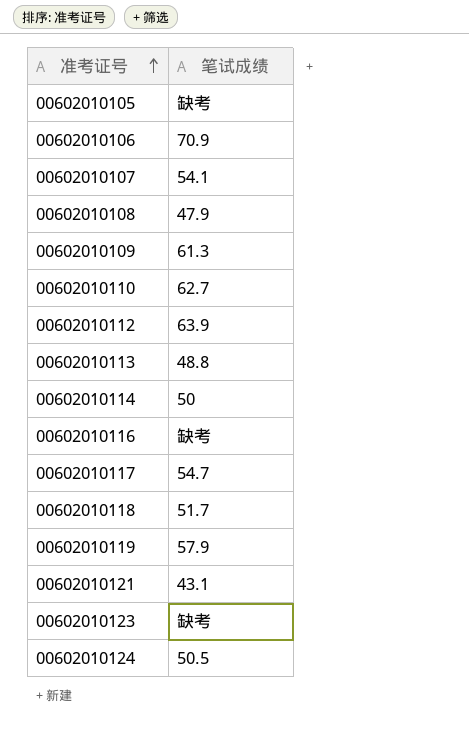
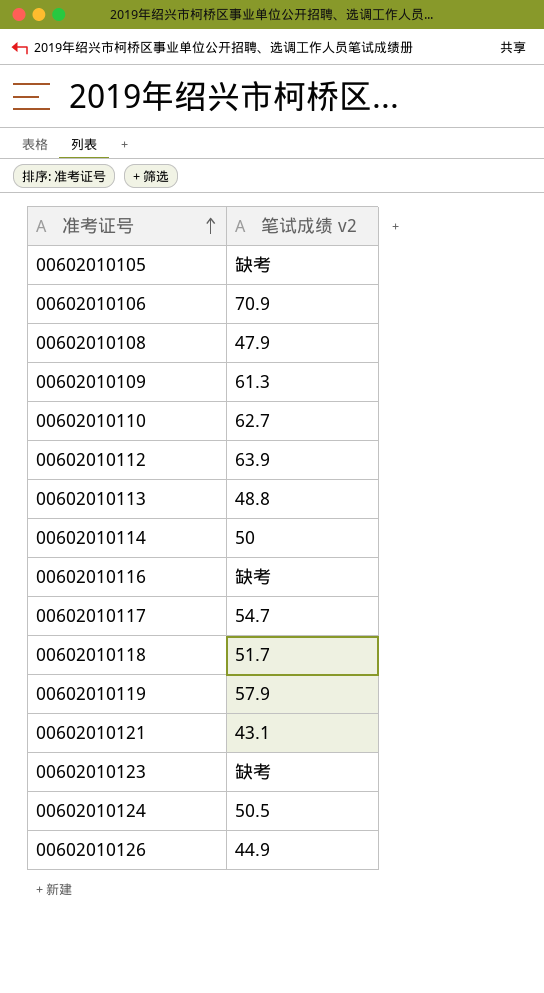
column name: 笔试成绩 -> 笔试成绩 v2
row 00602010107: 54.1 -> none
row 00602010126: none -> 44.9

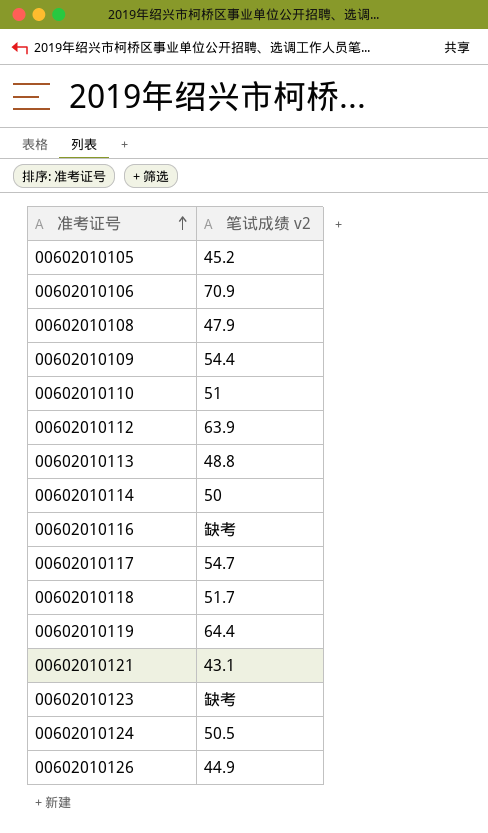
00602010105 | 笔试成绩 v2: 缺考 -> 45.2
00602010109 | 笔试成绩 v2: 61.3 -> 54.4
00602010110 | 笔试成绩 v2: 62.7 -> 51
00602010119 | 笔试成绩 v2: 57.9 -> 64.4

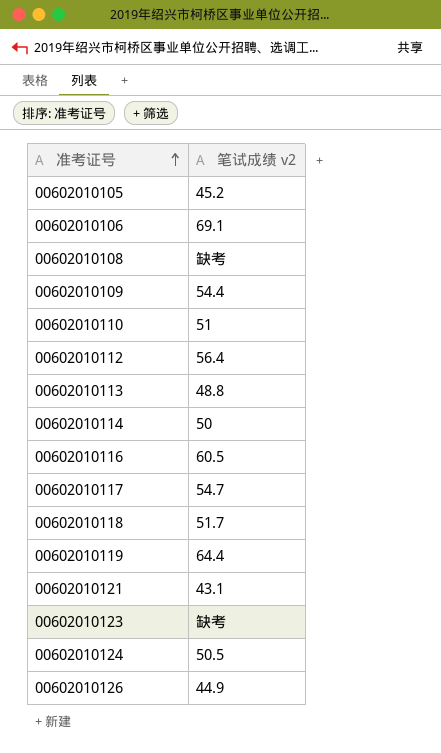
00602010106 | 笔试成绩 v2: 70.9 -> 69.1
00602010108 | 笔试成绩 v2: 47.9 -> 缺考
00602010112 | 笔试成绩 v2: 63.9 -> 56.4
00602010116 | 笔试成绩 v2: 缺考 -> 60.5

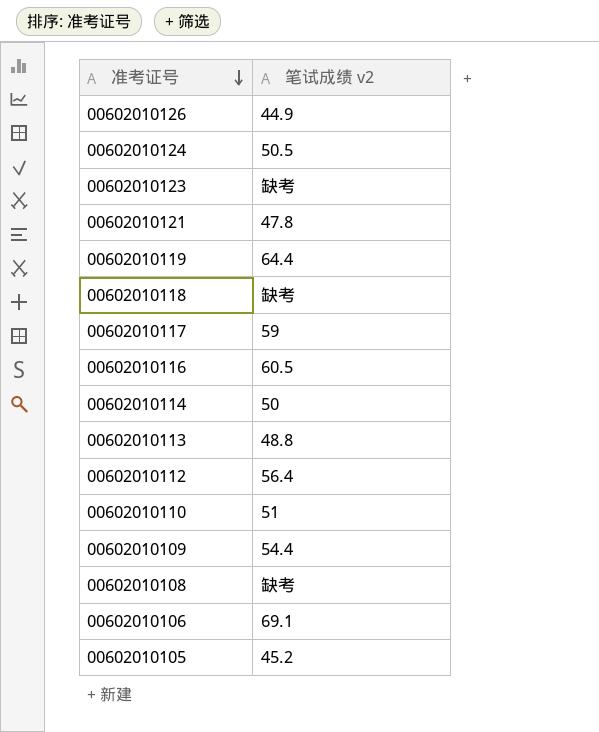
row order: 准考证号 ascending -> 准考证号 descending
00602010121 | 笔试成绩 v2: 43.1 -> 47.8
00602010118 | 笔试成绩 v2: 51.7 -> 缺考
00602010117 | 笔试成绩 v2: 54.7 -> 59

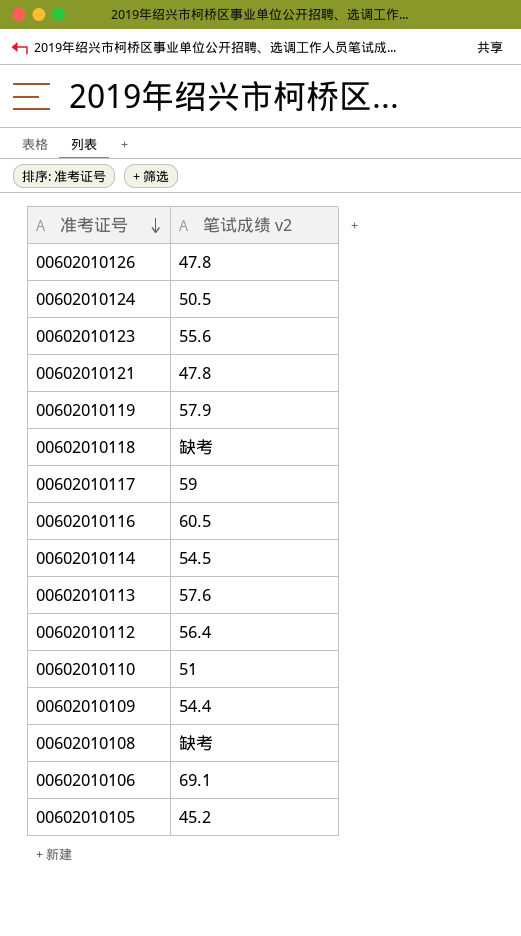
00602010126 | 笔试成绩 v2: 44.9 -> 47.8
00602010123 | 笔试成绩 v2: 缺考 -> 55.6
00602010119 | 笔试成绩 v2: 64.4 -> 57.9
00602010114 | 笔试成绩 v2: 50 -> 54.5
00602010113 | 笔试成绩 v2: 48.8 -> 57.6

